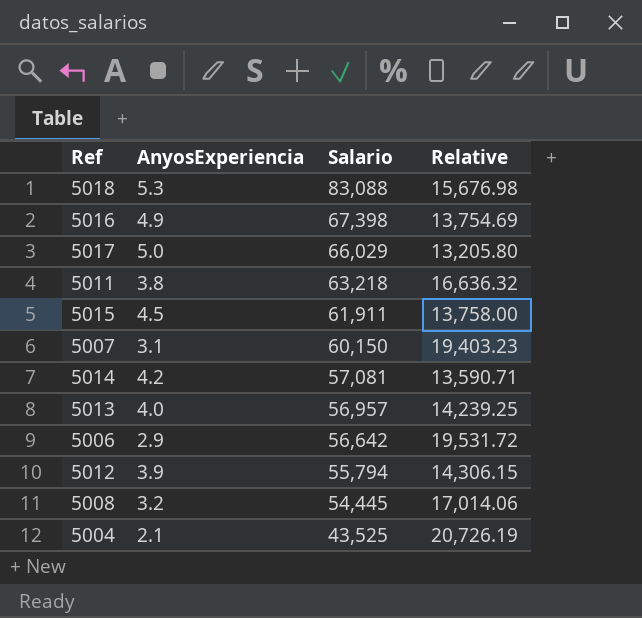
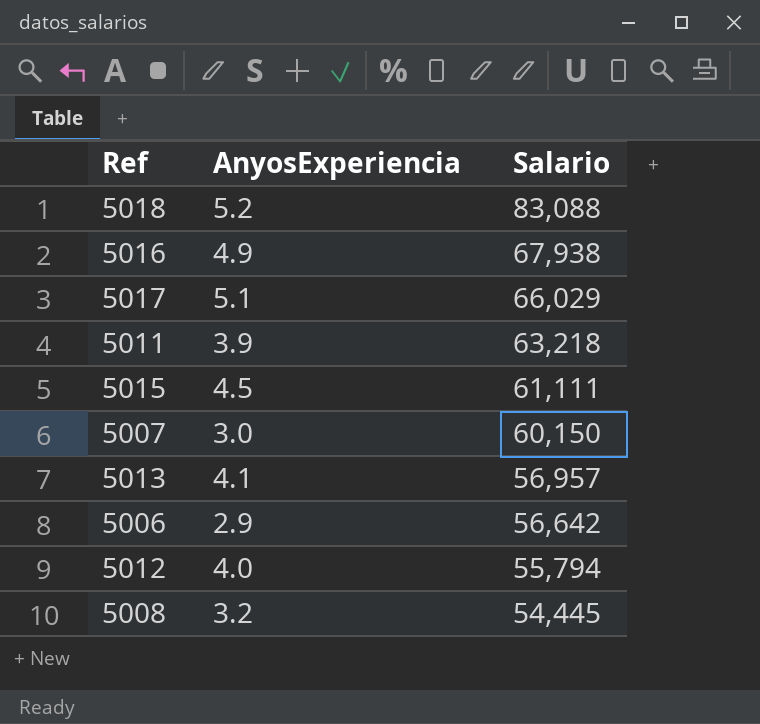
column Relative | formula: [Salario] / [AnyosExperiencia] -> none
row 5014: 4.2 | 57,081 | 13,590.71 -> none
row 5004: 2.1 | 43,525 | 20,726.19 -> none
5018 | AnyosExperiencia: 5.3 -> 5.2
5016 | Salario: 67,398 -> 67,938
5017 | AnyosExperiencia: 5.0 -> 5.1
5011 | AnyosExperiencia: 3.8 -> 3.9
5015 | Salario: 61,911 -> 61,111
5007 | AnyosExperiencia: 3.1 -> 3.0
5013 | AnyosExperiencia: 4.0 -> 4.1
5012 | AnyosExperiencia: 3.9 -> 4.0

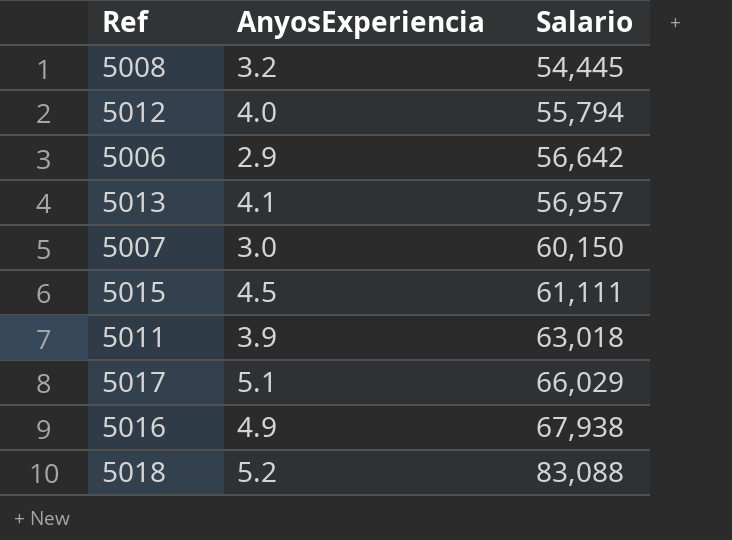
row order: Salario descending -> Salario ascending
5011 | Salario: 63,218 -> 63,018

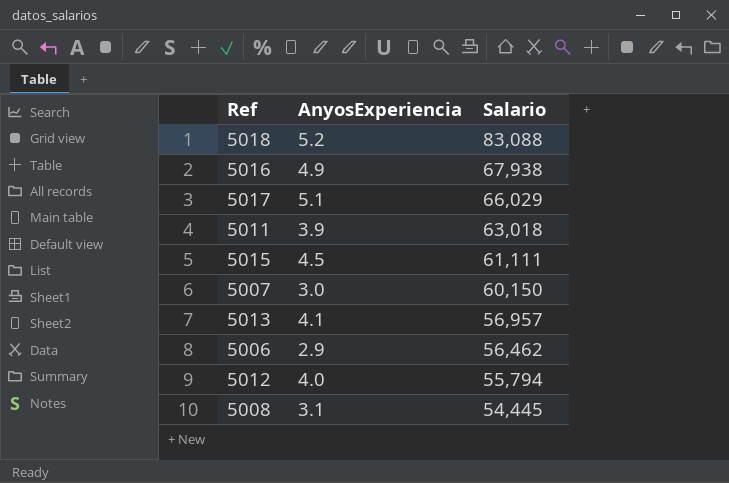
row order: Salario ascending -> Salario descending
5006 | Salario: 56,642 -> 56,462
5008 | AnyosExperiencia: 3.2 -> 3.1

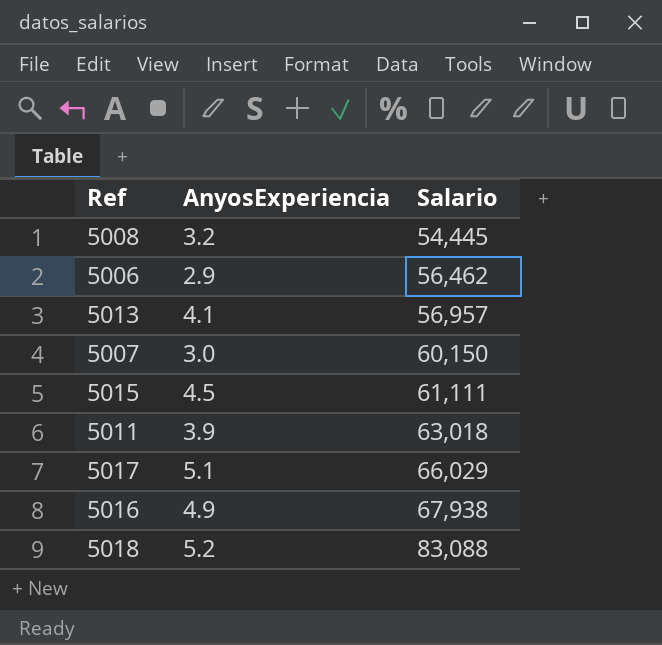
row order: Salario descending -> Salario ascending
row 5012: 4.0 | 55,794 -> none
5008 | AnyosExperiencia: 3.1 -> 3.2

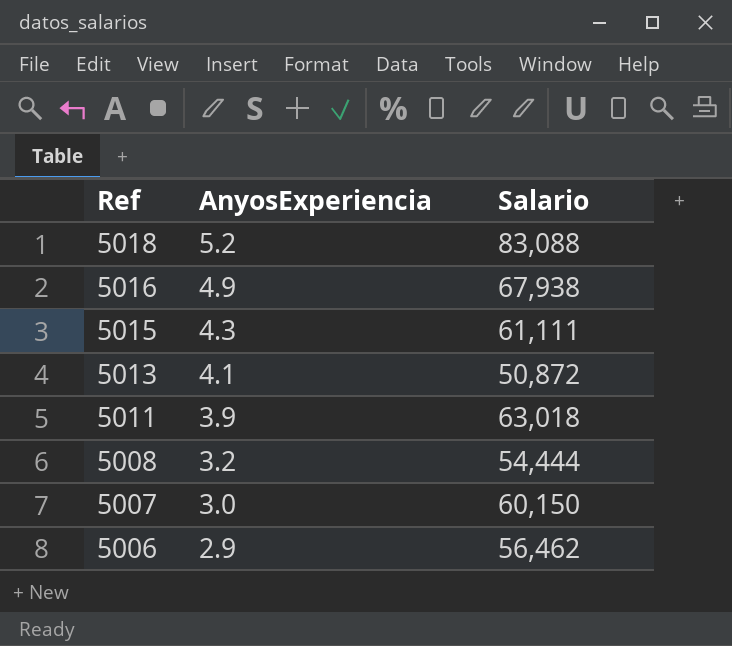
row order: Salario ascending -> Ref descending
row 5017: 5.1 | 66,029 -> none
5015 | AnyosExperiencia: 4.5 -> 4.3
5013 | Salario: 56,957 -> 50,872
5008 | Salario: 54,445 -> 54,444

